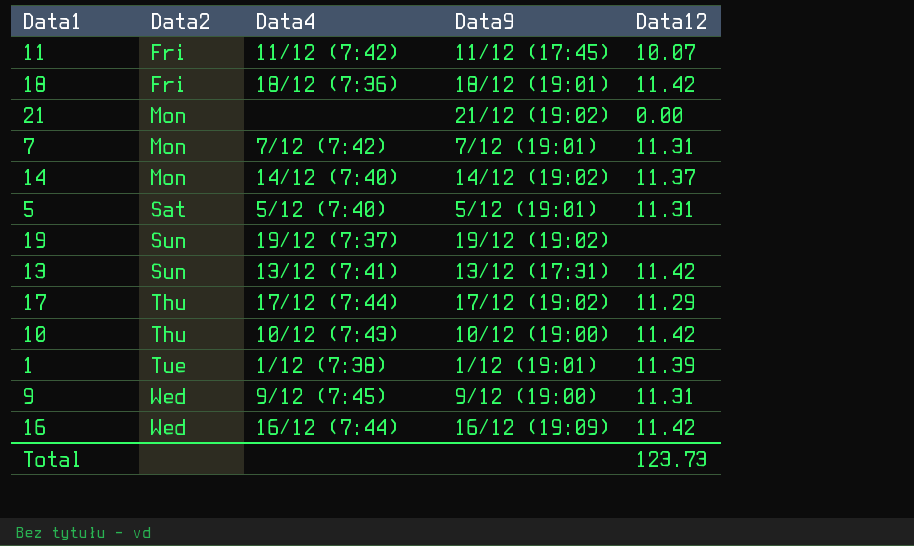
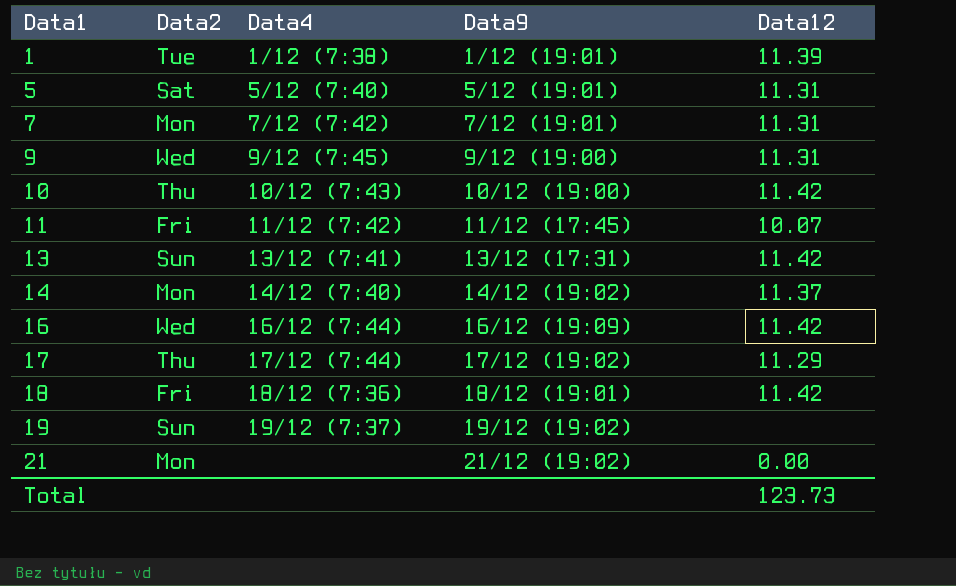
row order: Data2 ascending -> Data1 ascending

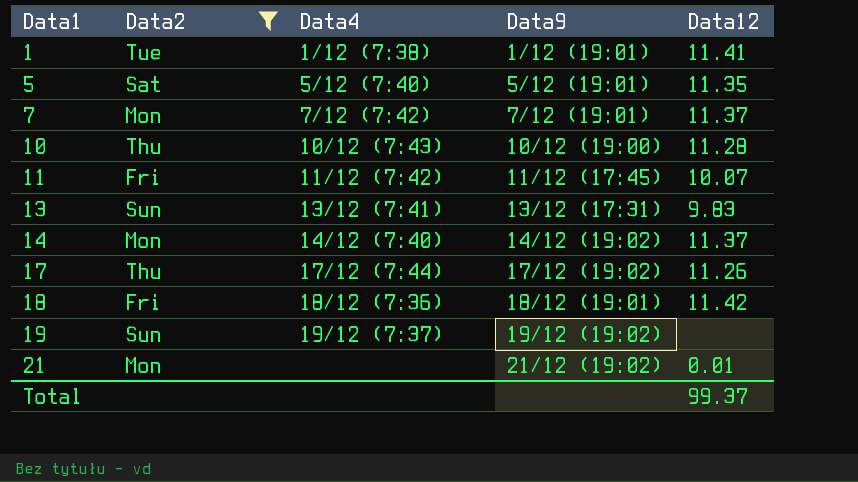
filter: none -> Data2 != Wed
1 | Data12: 11.39 -> 11.41
5 | Data12: 11.31 -> 11.35
7 | Data12: 11.31 -> 11.37
10 | Data12: 11.42 -> 11.28
13 | Data12: 11.42 -> 9.83
17 | Data12: 11.29 -> 11.26
21 | Data12: 0.00 -> 0.01
Total | Data12: 123.73 -> 99.37

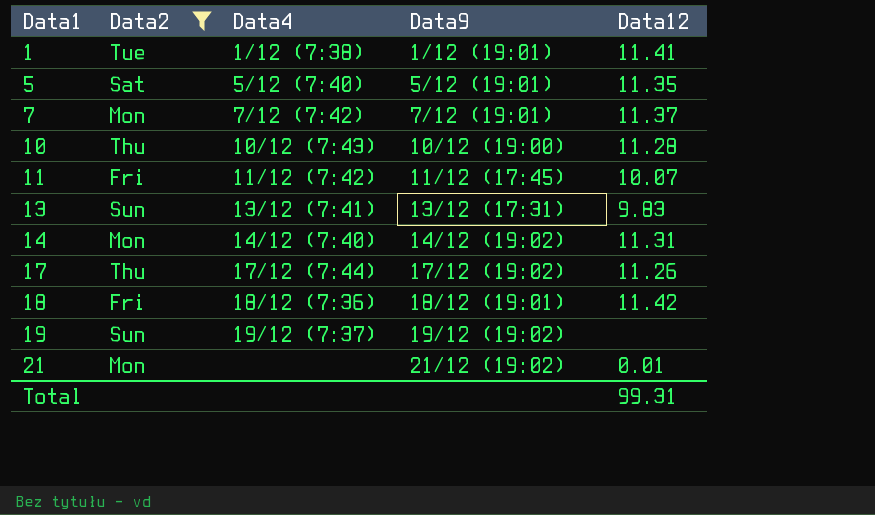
14 | Data12: 11.37 -> 11.31
Total | Data12: 99.37 -> 99.31

